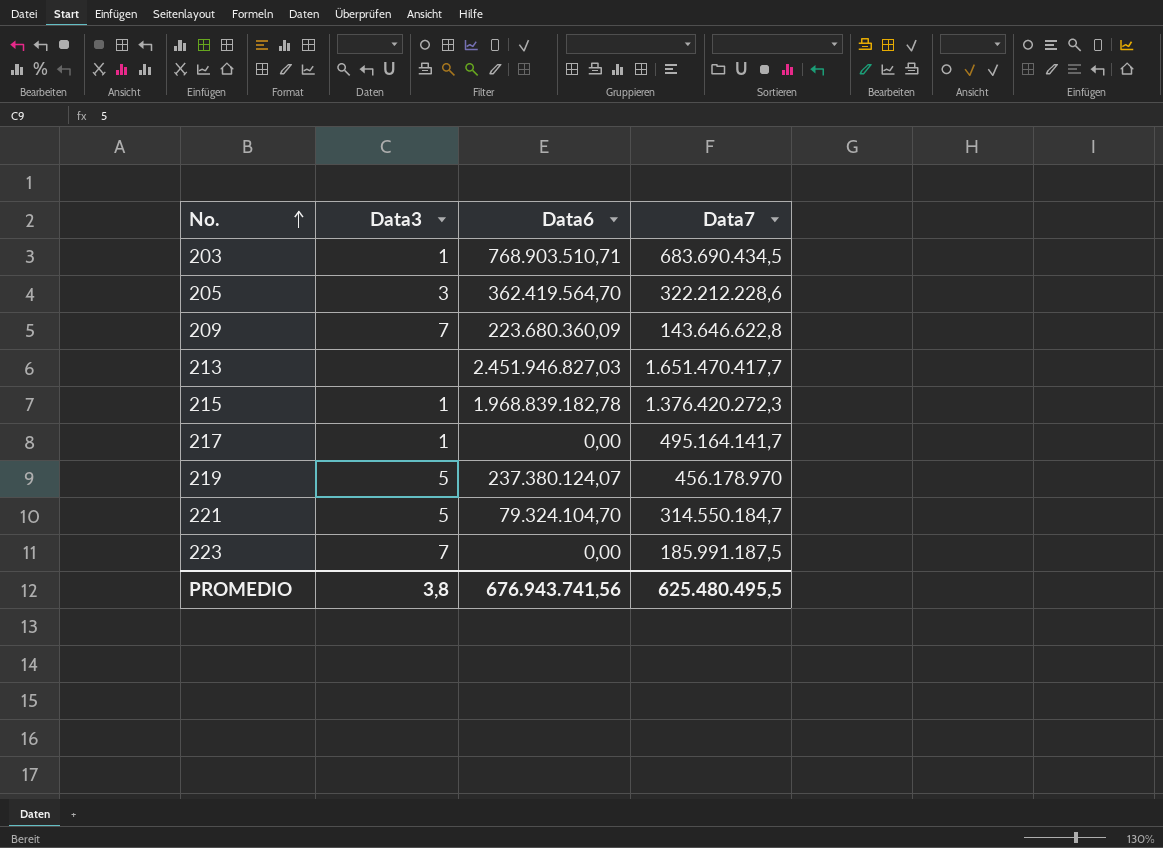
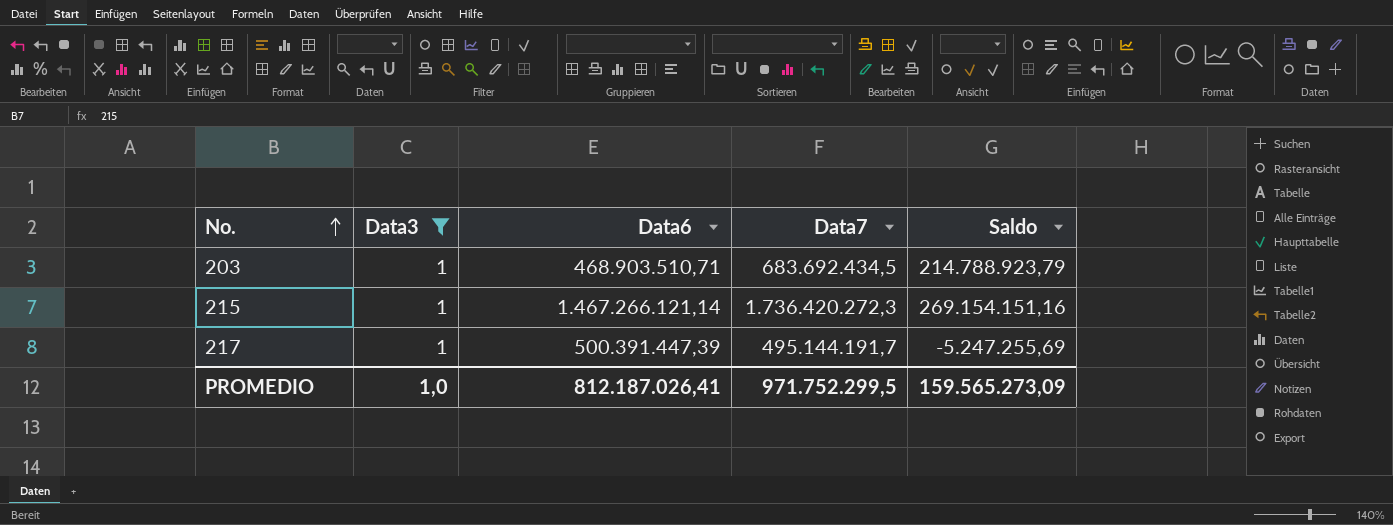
filter: none -> Data3 = 1
column Saldo | formula: none -> [Data7] - [Data6]
203 | Data6: 768.903.510,71 -> 468.903.510,71
203 | Data7: 683.690.434,5 -> 683.692.434,5
215 | Data6: 1.968.839.182,78 -> 1.467.266.121,14
215 | Data7: 1.376.420.272,3 -> 1.736.420.272,3
217 | Data6: 0,00 -> 500.391.447,39
217 | Data7: 495.164.141,7 -> 495.144.191,7
PROMEDIO | Data3: 3,8 -> 1,0
PROMEDIO | Data6: 676.943.741,56 -> 812.187.026,41
PROMEDIO | Data7: 625.480.495,5 -> 971.752.299,5

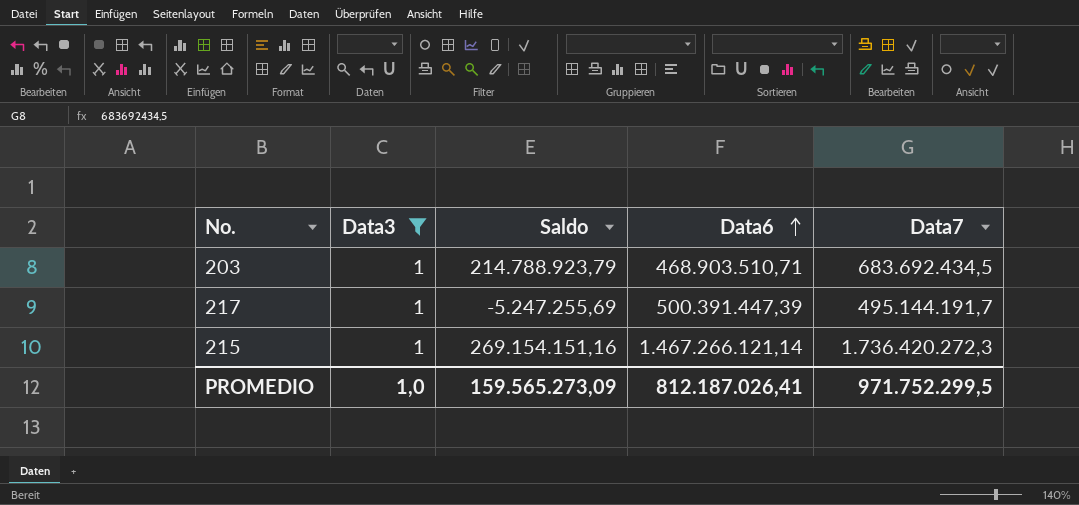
row order: No. ascending -> Data6 ascending
column Saldo | position: 5 -> 3

